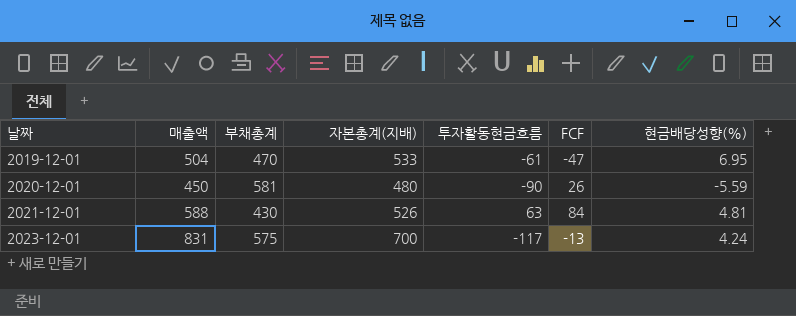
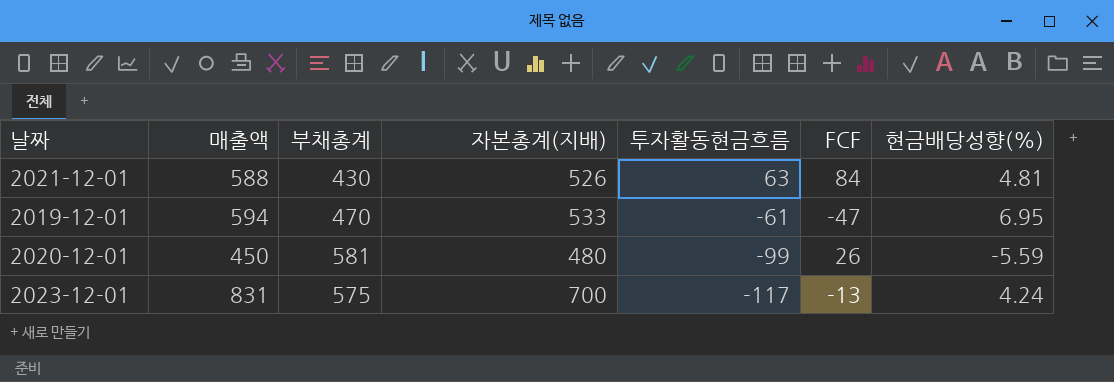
row order: 날짜 ascending -> 투자활동현금흐름 descending
2019-12-01 | 매출액: 504 -> 594
2020-12-01 | 투자활동현금흐름: -90 -> -99

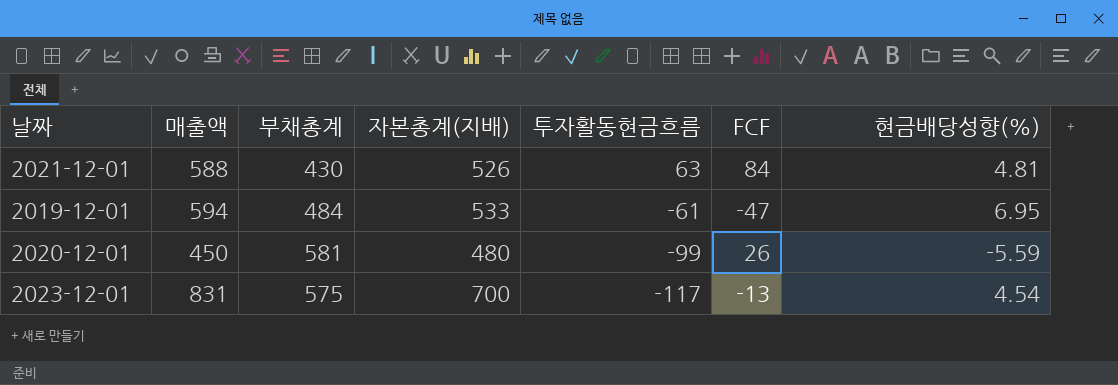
2019-12-01 | 부채총계: 470 -> 484
2023-12-01 | 현금배당성향(%): 4.24 -> 4.54

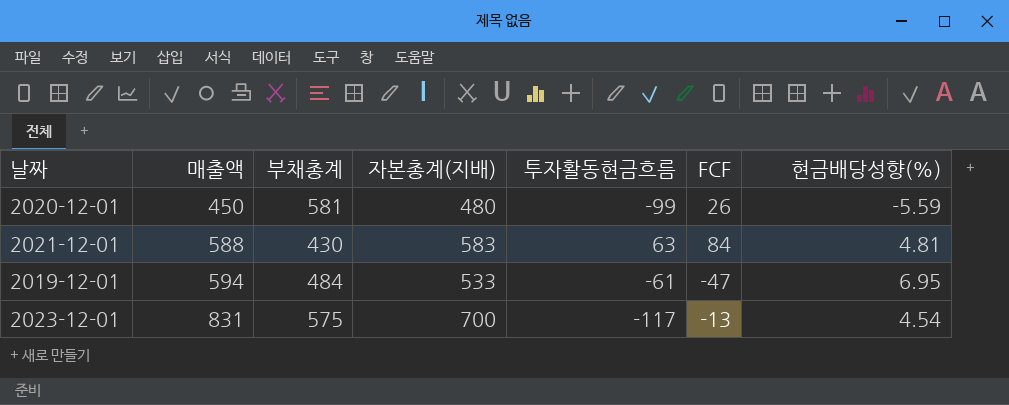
row order: 투자활동현금흐름 descending -> 매출액 ascending
2021-12-01 | 자본총계(지배): 526 -> 583

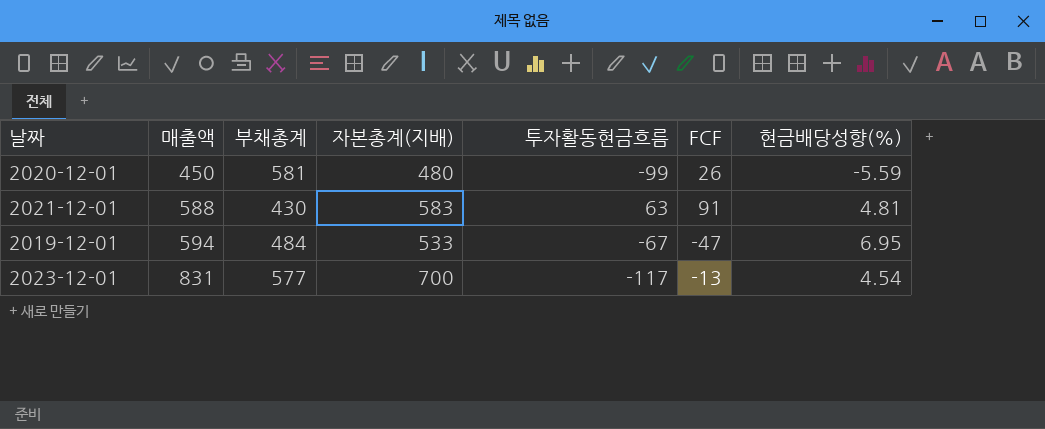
2021-12-01 | FCF: 84 -> 91
2019-12-01 | 투자활동현금흐름: -61 -> -67
2023-12-01 | 부채총계: 575 -> 577

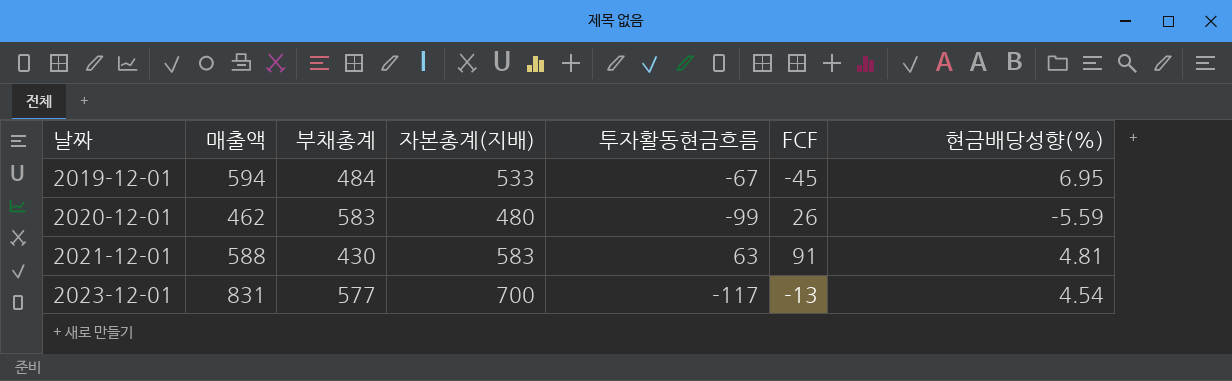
row order: 매출액 ascending -> 날짜 ascending
2019-12-01 | FCF: -47 -> -45
2020-12-01 | 매출액: 450 -> 462
2020-12-01 | 부채총계: 581 -> 583

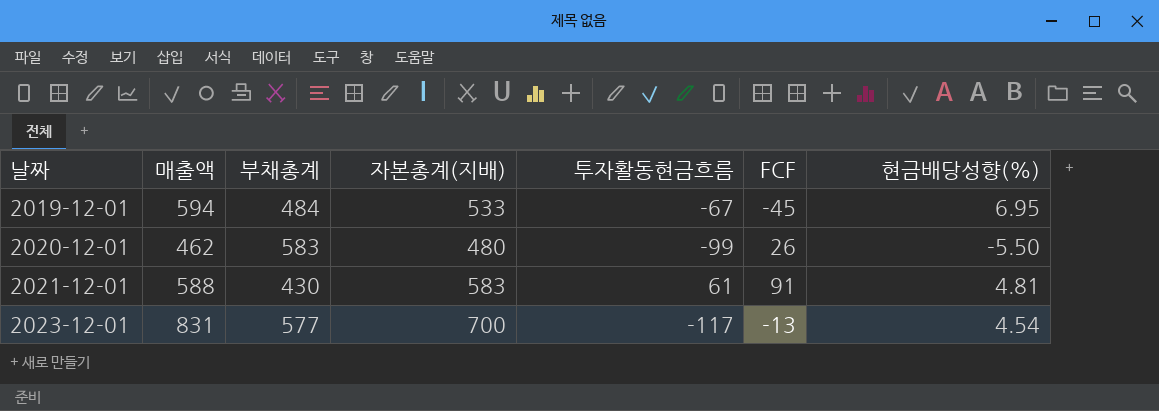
2020-12-01 | 현금배당성향(%): -5.59 -> -5.50
2021-12-01 | 투자활동현금흐름: 63 -> 61

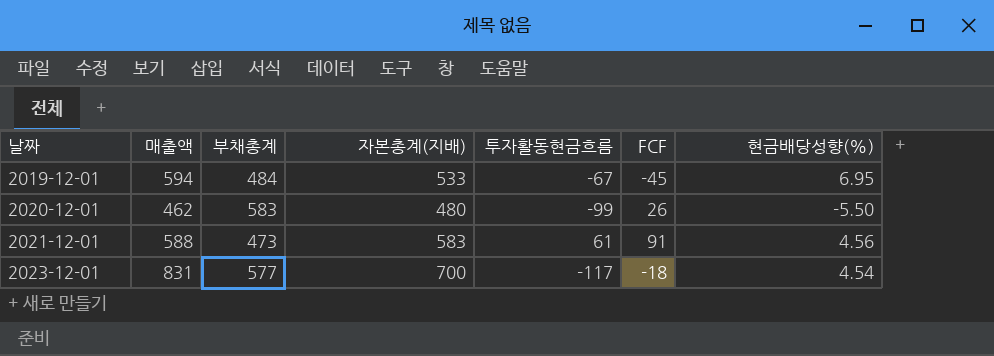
2021-12-01 | 부채총계: 430 -> 473
2021-12-01 | 현금배당성향(%): 4.81 -> 4.56
2023-12-01 | FCF: -13 -> -18

